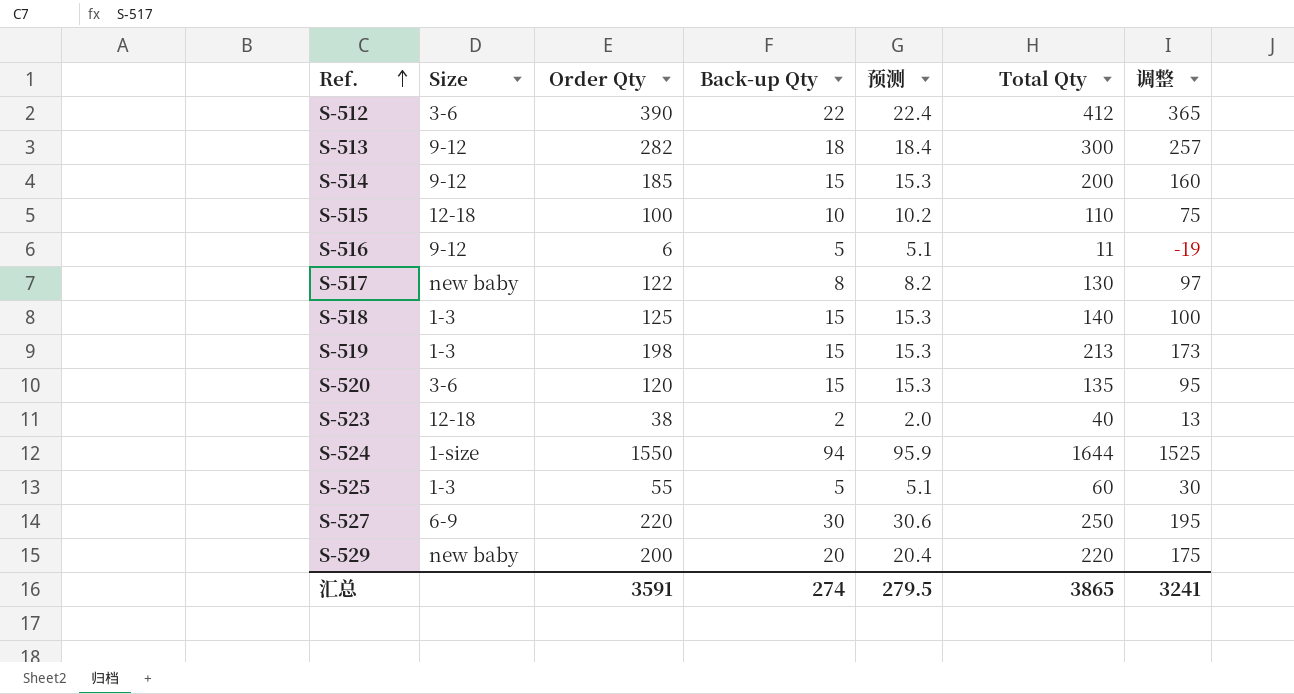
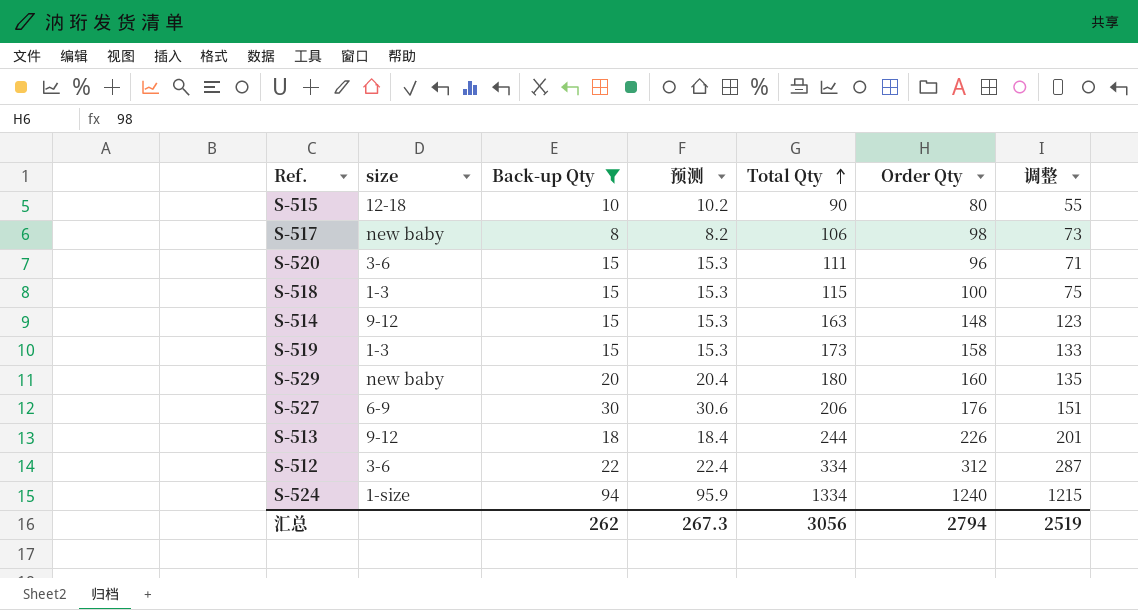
filter: none -> Back-up Qty >= 8
row order: Ref. ascending -> Total Qty ascending
column name: Size -> size
column Order Qty | position: 3 -> 6
S-515 | Total Qty: 110 -> 90
S-515 | Order Qty: 100 -> 80
S-515 | 调整: 75 -> 55
S-517 | Total Qty: 130 -> 106
S-517 | Order Qty: 122 -> 98
S-517 | 调整: 97 -> 73
S-520 | Total Qty: 135 -> 111
S-520 | Order Qty: 120 -> 96
S-520 | 调整: 95 -> 71
S-518 | Total Qty: 140 -> 115
S-518 | Order Qty: 125 -> 100
S-518 | 调整: 100 -> 75
S-514 | Total Qty: 200 -> 163
S-514 | Order Qty: 185 -> 148
S-514 | 调整: 160 -> 123
S-519 | Total Qty: 213 -> 173
S-519 | Order Qty: 198 -> 158
S-519 | 调整: 173 -> 133
S-529 | Total Qty: 220 -> 180
S-529 | Order Qty: 200 -> 160
S-529 | 调整: 175 -> 135
S-527 | Total Qty: 250 -> 206
S-527 | Order Qty: 220 -> 176
S-527 | 调整: 195 -> 151
S-513 | Total Qty: 300 -> 244
S-513 | Order Qty: 282 -> 226
S-513 | 调整: 257 -> 201
S-512 | Total Qty: 412 -> 334
S-512 | Order Qty: 390 -> 312
S-512 | 调整: 365 -> 287
S-524 | Total Qty: 1644 -> 1334
S-524 | Order Qty: 1550 -> 1240
S-524 | 调整: 1525 -> 1215
汇总 | Back-up Qty: 274 -> 262
汇总 | 预测: 279.5 -> 267.3
汇总 | Total Qty: 3865 -> 3056
汇总 | Order Qty: 3591 -> 2794
汇总 | 调整: 3241 -> 2519

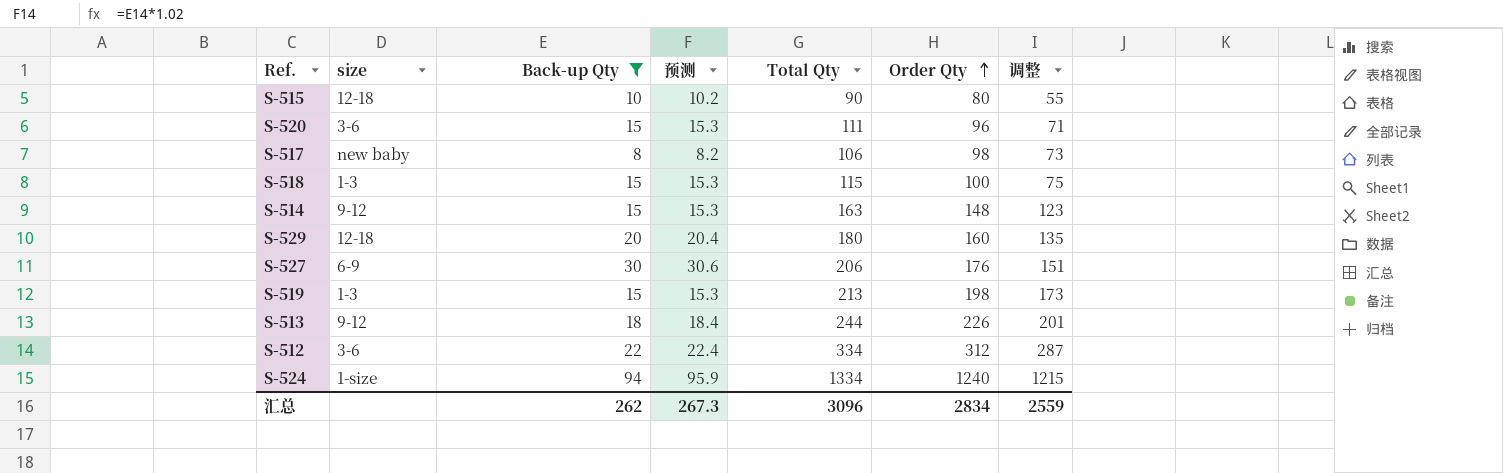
row order: Total Qty ascending -> Order Qty ascending
S-529 | size: new baby -> 12-18
S-519 | Total Qty: 173 -> 213
S-519 | Order Qty: 158 -> 198
S-519 | 调整: 133 -> 173
汇总 | Total Qty: 3056 -> 3096
汇总 | Order Qty: 2794 -> 2834
汇总 | 调整: 2519 -> 2559

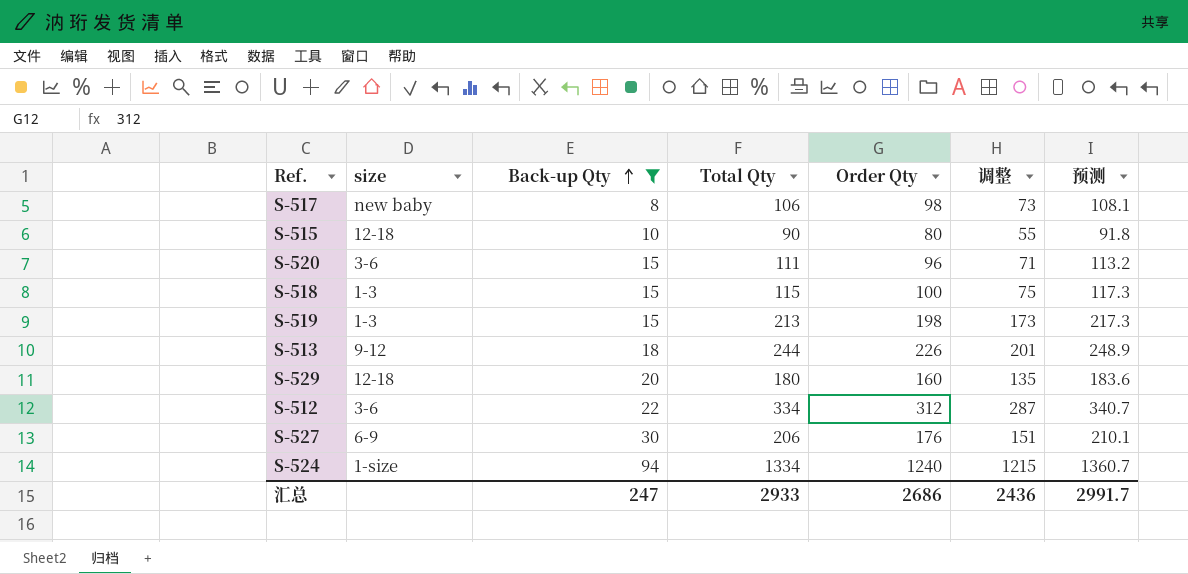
row order: Order Qty ascending -> Back-up Qty ascending
column 预测 | formula: [Back-up Qty] * 1.02 -> [Total Qty] * 1.02
column 预测 | position: 4 -> 7
row S-514: 9-12 | 15 | 15.3 | 163 | 148 | 123 -> none
汇总 | Back-up Qty: 262 -> 247
汇总 | Total Qty: 3096 -> 2933
汇总 | Order Qty: 2834 -> 2686
汇总 | 调整: 2559 -> 2436
汇总 | 预测: 267.3 -> 2991.7

